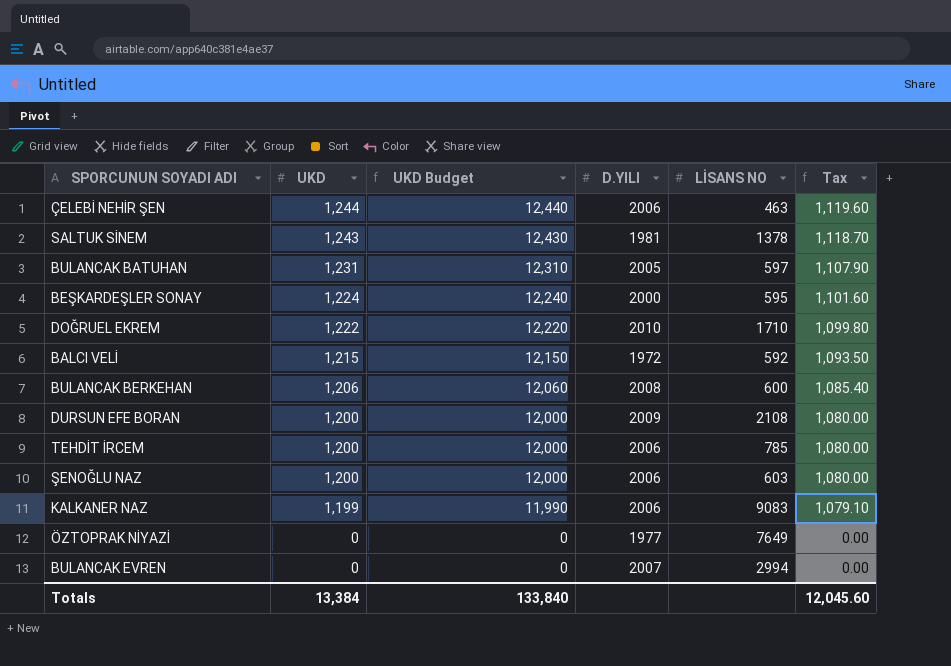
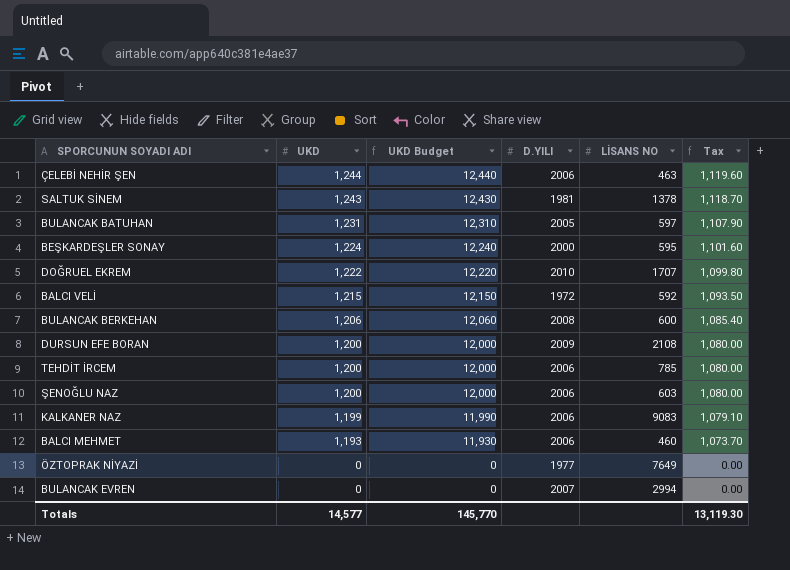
DOĞRUEL EKREM | LİSANS NO: 1710 -> 1707
row BALCI MEHMET: none -> 1,193 | 11,930 | 2006 | 460 | 1,073.70
Totals | UKD: 13,384 -> 14,577
Totals | UKD Budget: 133,840 -> 145,770
Totals | Tax: 12,045.60 -> 13,119.30

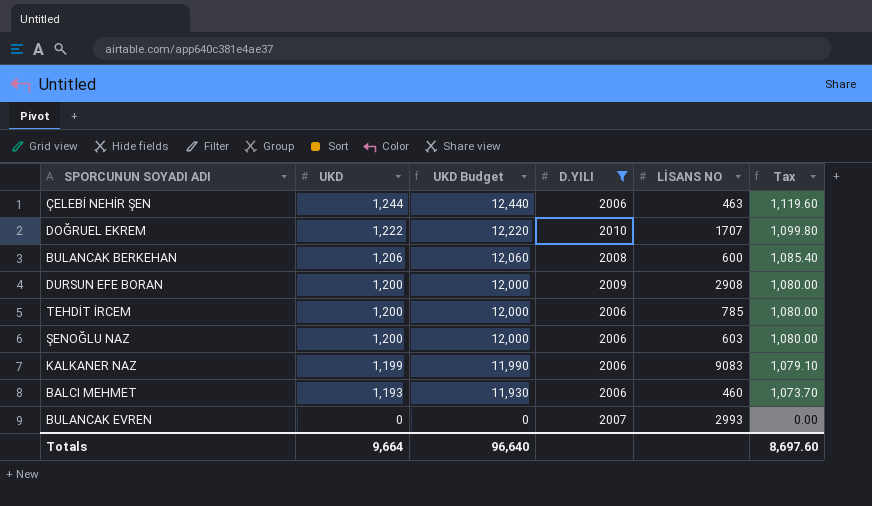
filter: none -> D.YILI >= 2006
DURSUN EFE BORAN | LİSANS NO: 2108 -> 2908
BULANCAK EVREN | LİSANS NO: 2994 -> 2993
Totals | UKD: 14,577 -> 9,664
Totals | UKD Budget: 145,770 -> 96,640
Totals | Tax: 13,119.30 -> 8,697.60

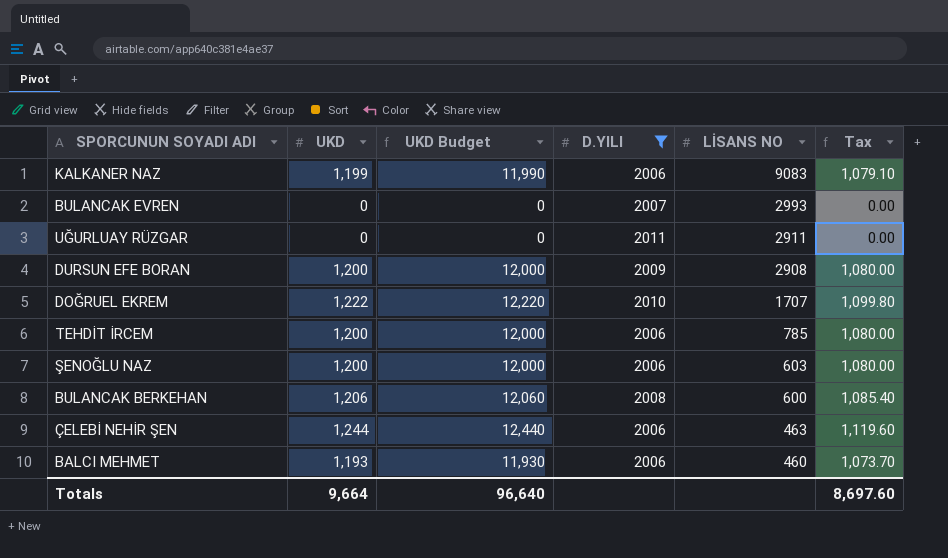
row order: UKD descending -> LİSANS NO descending
row UĞURLUAY RÜZGAR: none -> 0 | 0 | 2011 | 2911 | 0.00

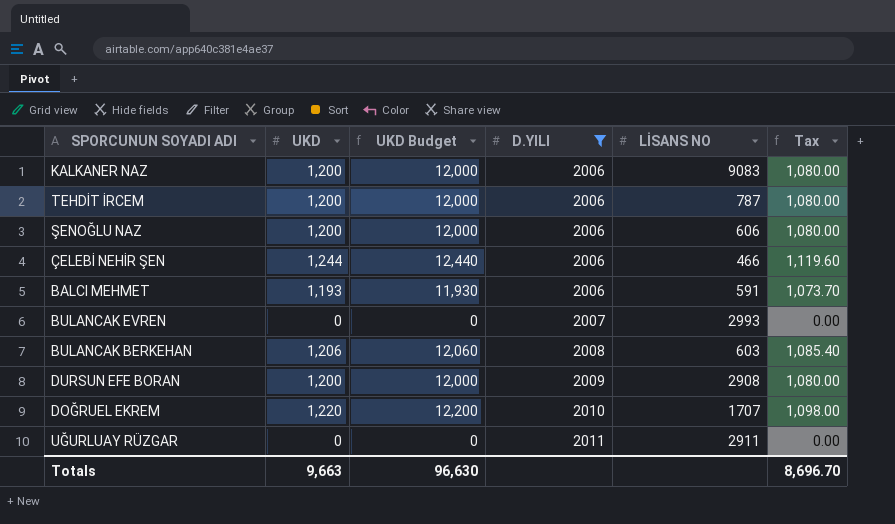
row order: LİSANS NO descending -> D.YILI ascending
KALKANER NAZ | UKD: 1,199 -> 1,200
KALKANER NAZ | UKD Budget: 11,990 -> 12,000
KALKANER NAZ | Tax: 1,079.10 -> 1,080.00
TEHDİT İRCEM | LİSANS NO: 785 -> 787
ŞENOĞLU NAZ | LİSANS NO: 603 -> 606
ÇELEBİ NEHİR ŞEN | LİSANS NO: 463 -> 466
BALCI MEHMET | LİSANS NO: 460 -> 591
BULANCAK BERKEHAN | LİSANS NO: 600 -> 603
DOĞRUEL EKREM | UKD: 1,222 -> 1,220
DOĞRUEL EKREM | UKD Budget: 12,220 -> 12,200
DOĞRUEL EKREM | Tax: 1,099.80 -> 1,098.00
Totals | UKD: 9,664 -> 9,663
Totals | UKD Budget: 96,640 -> 96,630
Totals | Tax: 8,697.60 -> 8,696.70

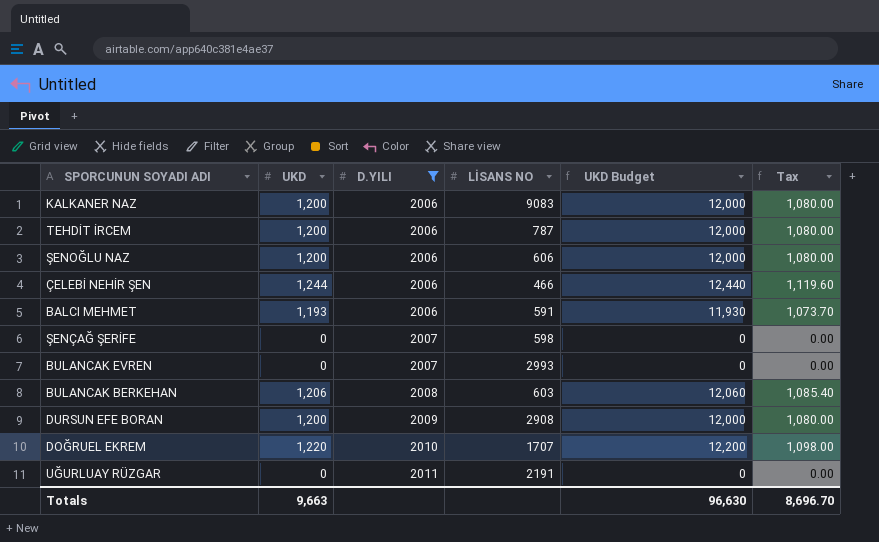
column UKD Budget | position: 3 -> 5
row ŞENÇAĞ ŞERİFE: none -> 0 | 2007 | 598 | 0 | 0.00
UĞURLUAY RÜZGAR | LİSANS NO: 2911 -> 2191

